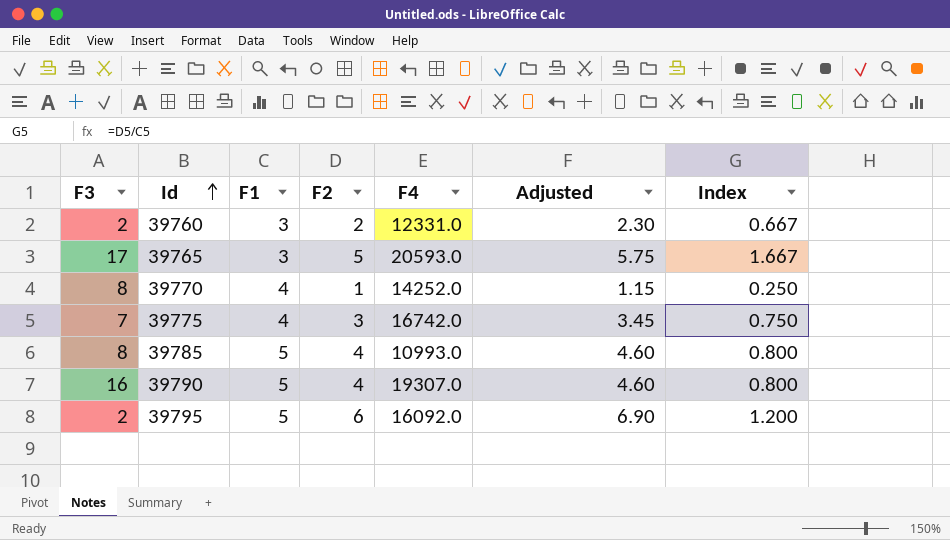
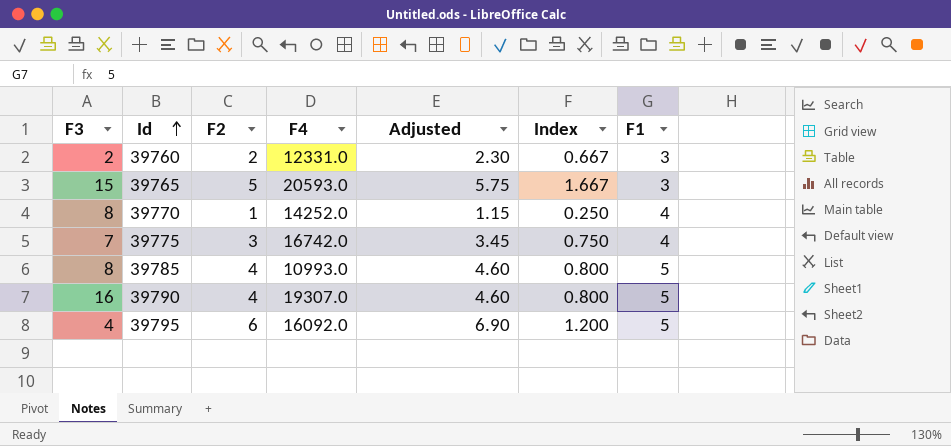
column F1 | position: 3 -> 7
39765 | F3: 17 -> 15
39795 | F3: 2 -> 4

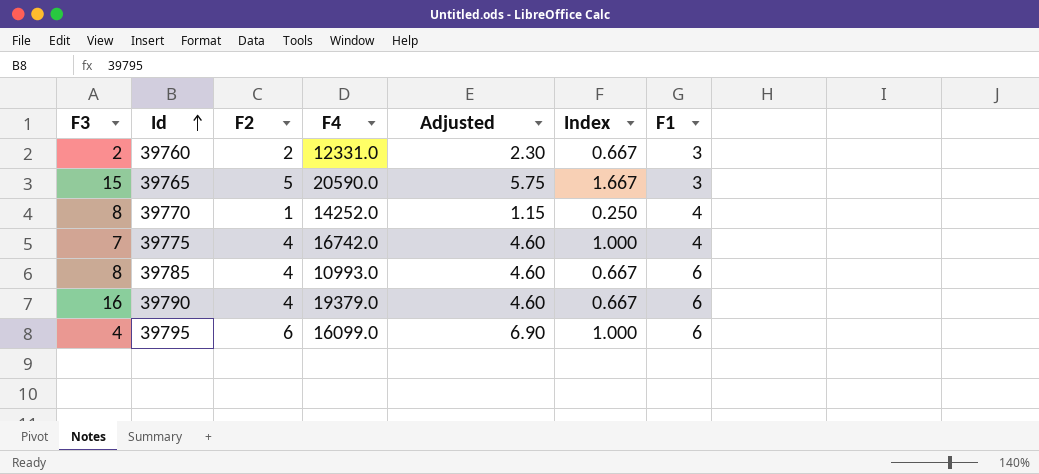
39765 | F4: 20593.0 -> 20590.0
39775 | F2: 3 -> 4
39775 | Adjusted: 3.45 -> 4.60
39775 | Index: 0.750 -> 1.000
39785 | Index: 0.800 -> 0.667
39785 | F1: 5 -> 6
39790 | F4: 19307.0 -> 19379.0
39790 | Index: 0.800 -> 0.667
39790 | F1: 5 -> 6
39795 | F4: 16092.0 -> 16099.0
39795 | Index: 1.200 -> 1.000
39795 | F1: 5 -> 6

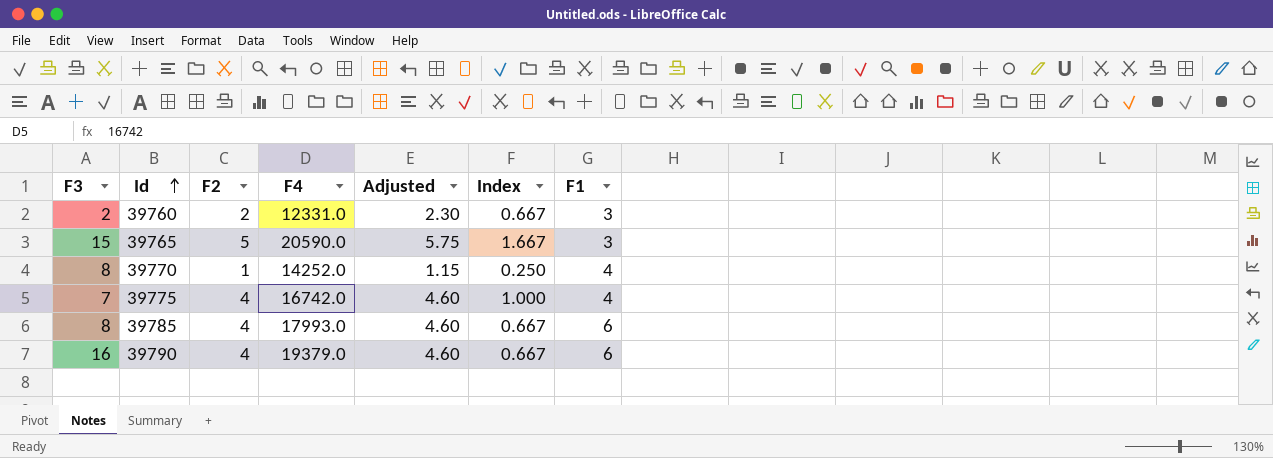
row 39795: 4 | 6 | 16099.0 | 6.90 | 1.000 | 6 -> none
39785 | F4: 10993.0 -> 17993.0

